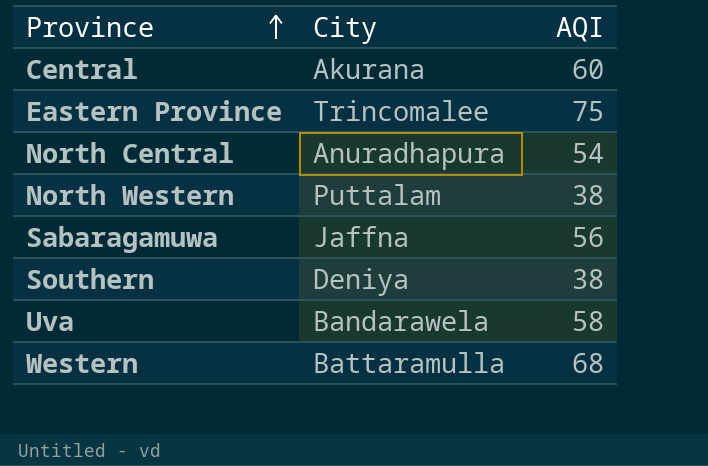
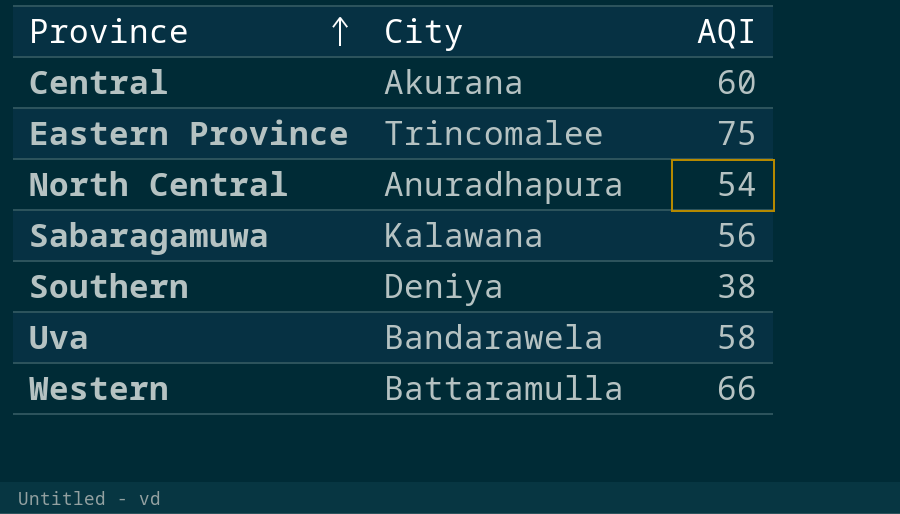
row North Western: Puttalam | 38 -> none
Sabaragamuwa | City: Jaffna -> Kalawana
Western | AQI: 68 -> 66

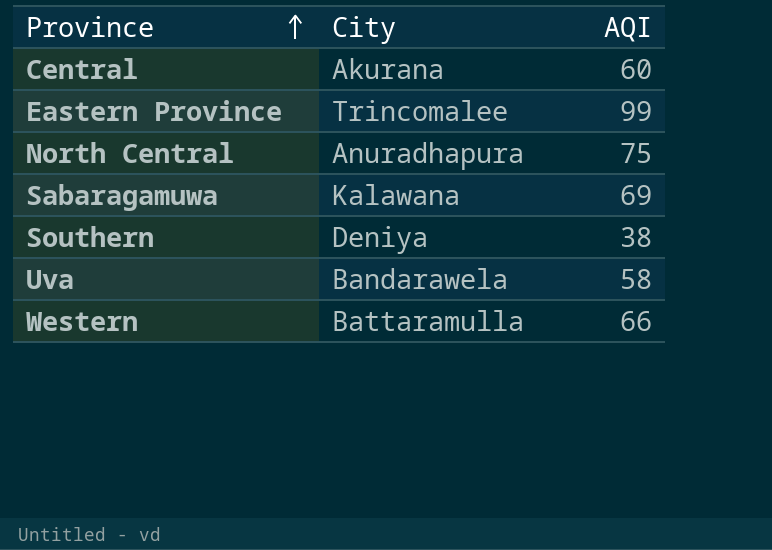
Eastern Province | AQI: 75 -> 99
North Central | AQI: 54 -> 75
Sabaragamuwa | AQI: 56 -> 69

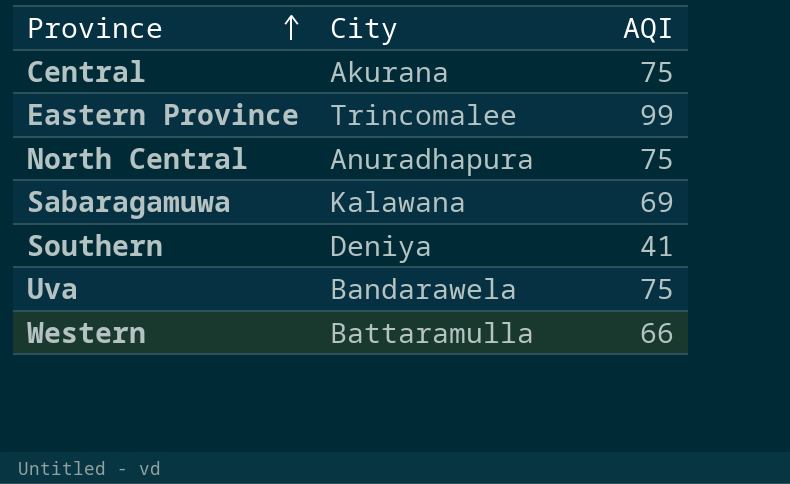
Central | AQI: 60 -> 75
Southern | AQI: 38 -> 41
Uva | AQI: 58 -> 75

